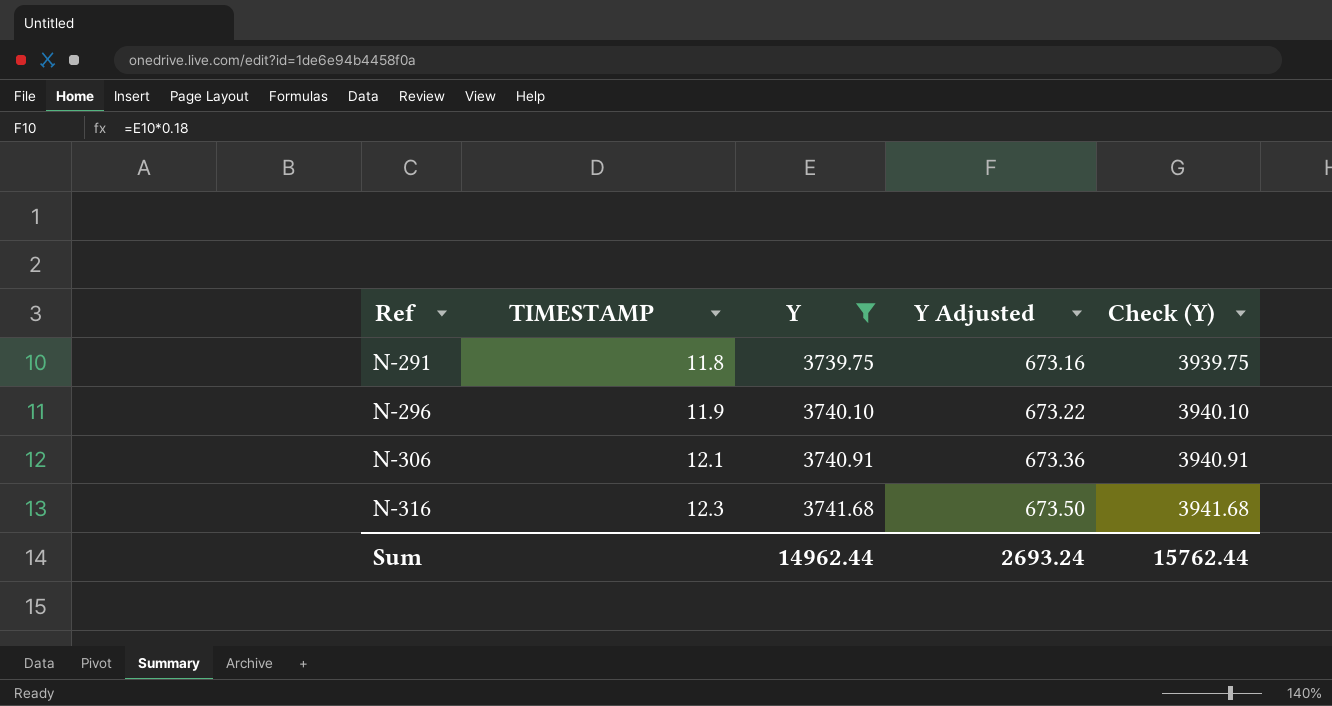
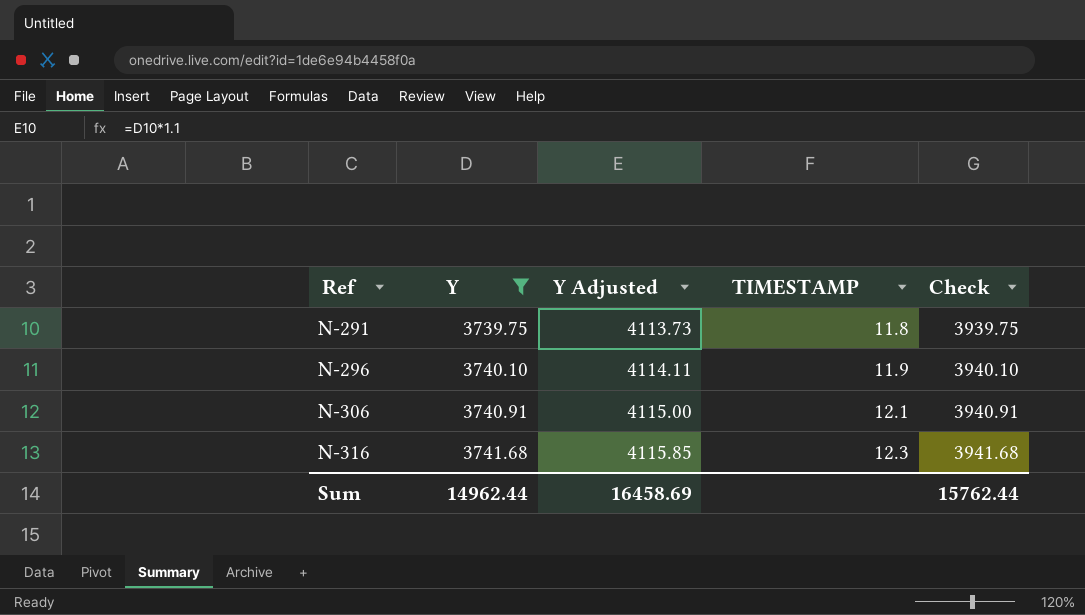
column Y Adjusted | formula: [Y] * 0.18 -> [Y] * 1.1
column TIMESTAMP | position: 2 -> 4
column name: Check (Y) -> Check
Sum | Y Adjusted: 2693.24 -> 16458.69

